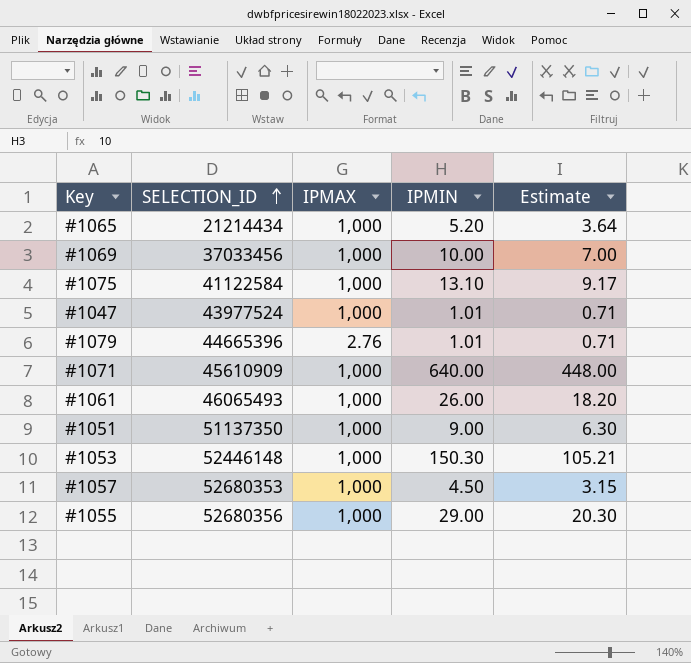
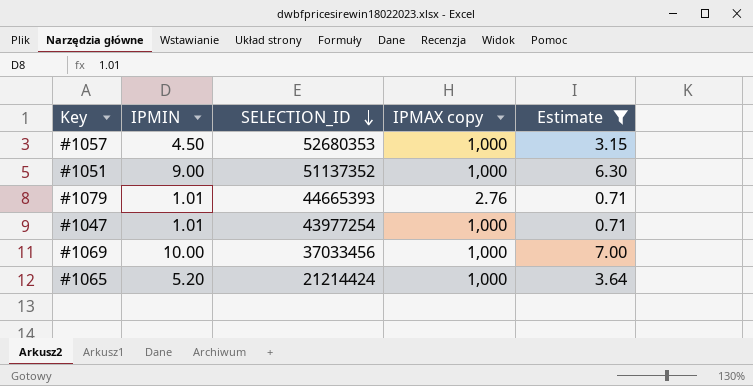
filter: none -> Estimate <= 7.00
row order: SELECTION_ID ascending -> SELECTION_ID descending
column IPMIN | position: 4 -> 2
column name: IPMAX -> IPMAX copy
#1051 | SELECTION_ID: 51137350 -> 51137352
#1079 | SELECTION_ID: 44665396 -> 44665393
#1047 | SELECTION_ID: 43977524 -> 43977254
#1065 | SELECTION_ID: 21214434 -> 21214424

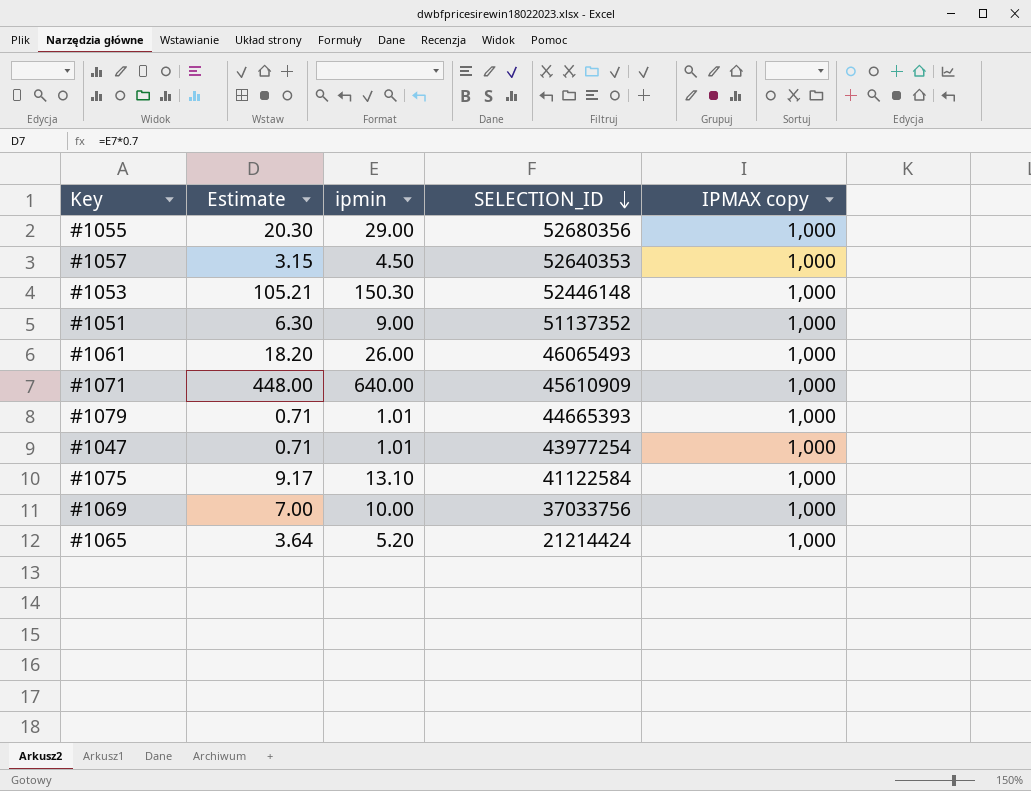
filter: Estimate <= 7.00 -> none
column Estimate | position: 5 -> 2
column name: IPMIN -> ipmin
#1057 | SELECTION_ID: 52680353 -> 52640353
#1079 | IPMAX copy: 2.76 -> 1,000
#1069 | SELECTION_ID: 37033456 -> 37033756

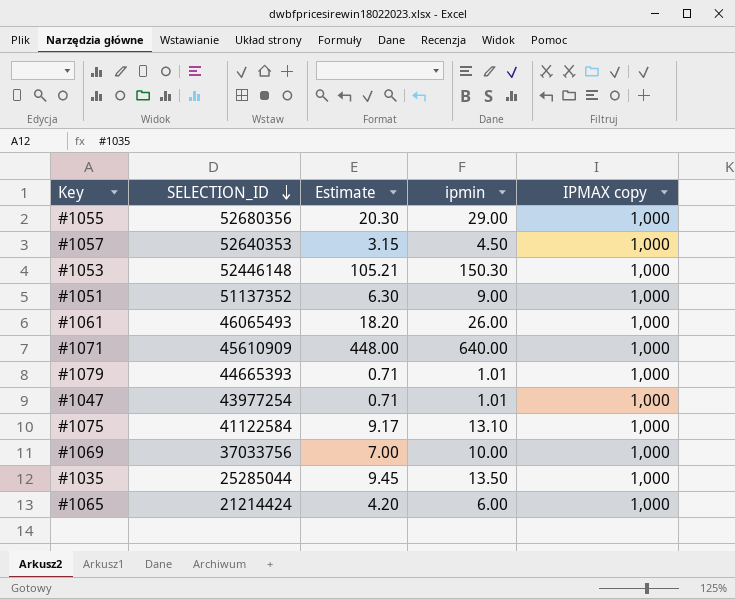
column SELECTION_ID | position: 4 -> 2
row #1035: none -> 25285044 | 9.45 | 13.50 | 1,000
#1065 | Estimate: 3.64 -> 4.20
#1065 | ipmin: 5.20 -> 6.00

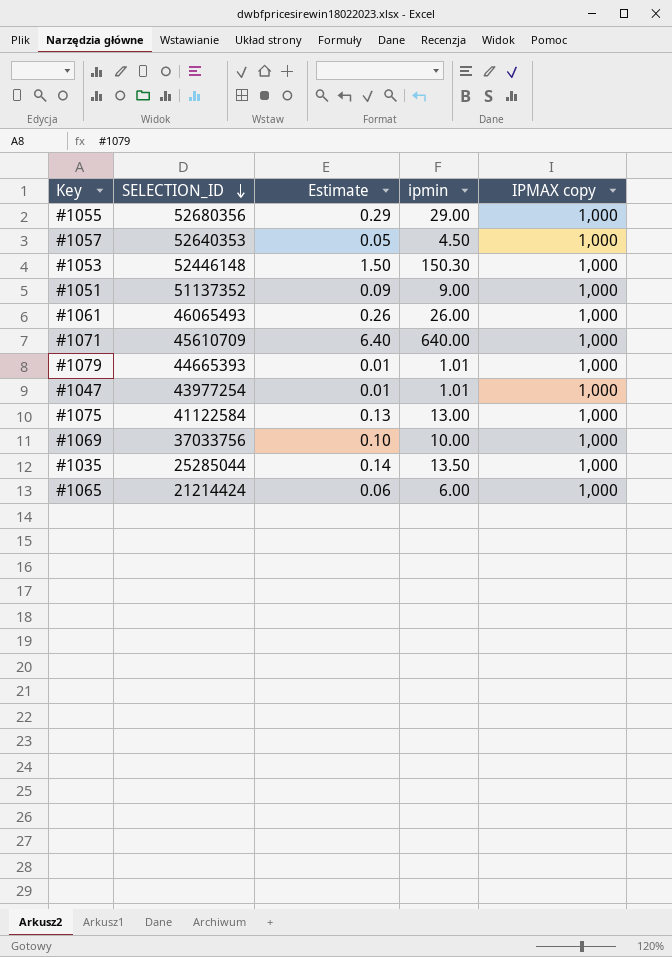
column Estimate | formula: [ipmin] * 0.7 -> [ipmin] * 0.01
#1071 | SELECTION_ID: 45610909 -> 45610709
#1075 | ipmin: 13.10 -> 13.00

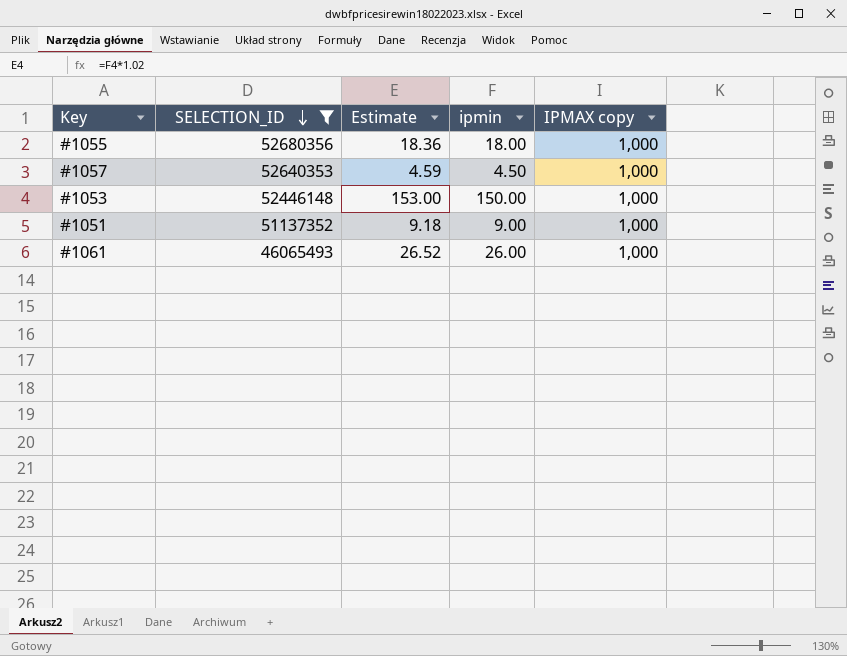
filter: none -> SELECTION_ID >= 46065493
column Estimate | formula: [ipmin] * 0.01 -> [ipmin] * 1.02
#1055 | ipmin: 29.00 -> 18.00
#1053 | ipmin: 150.30 -> 150.00

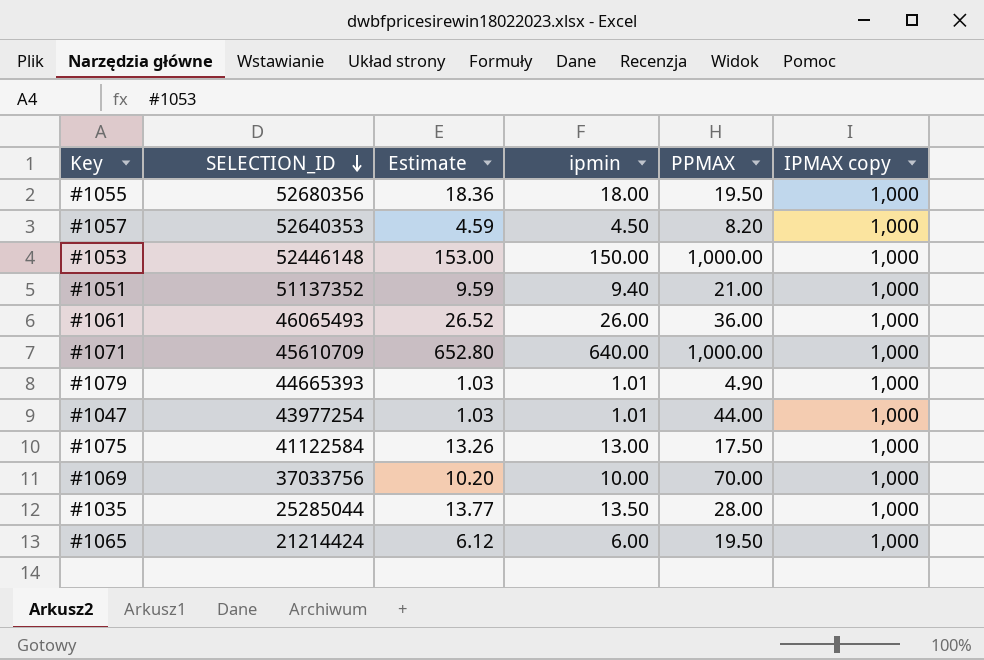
filter: SELECTION_ID >= 46065493 -> none
column PPMAX | position: none -> 5
#1051 | Estimate: 9.18 -> 9.59
#1051 | ipmin: 9.00 -> 9.40

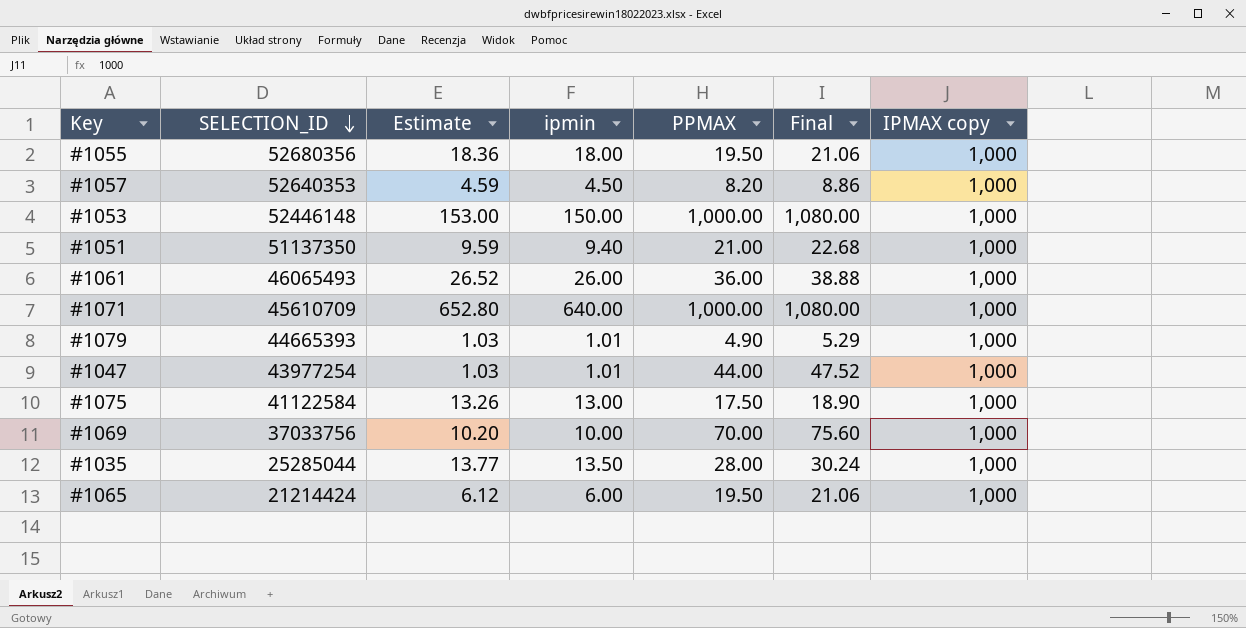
column Final | formula: none -> [PPMAX] * 1.08
#1051 | SELECTION_ID: 51137352 -> 51137350

